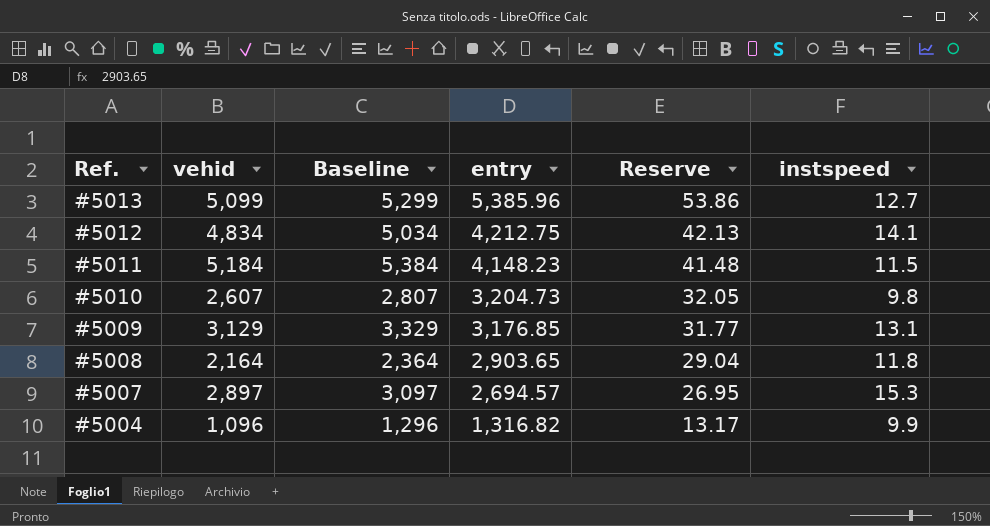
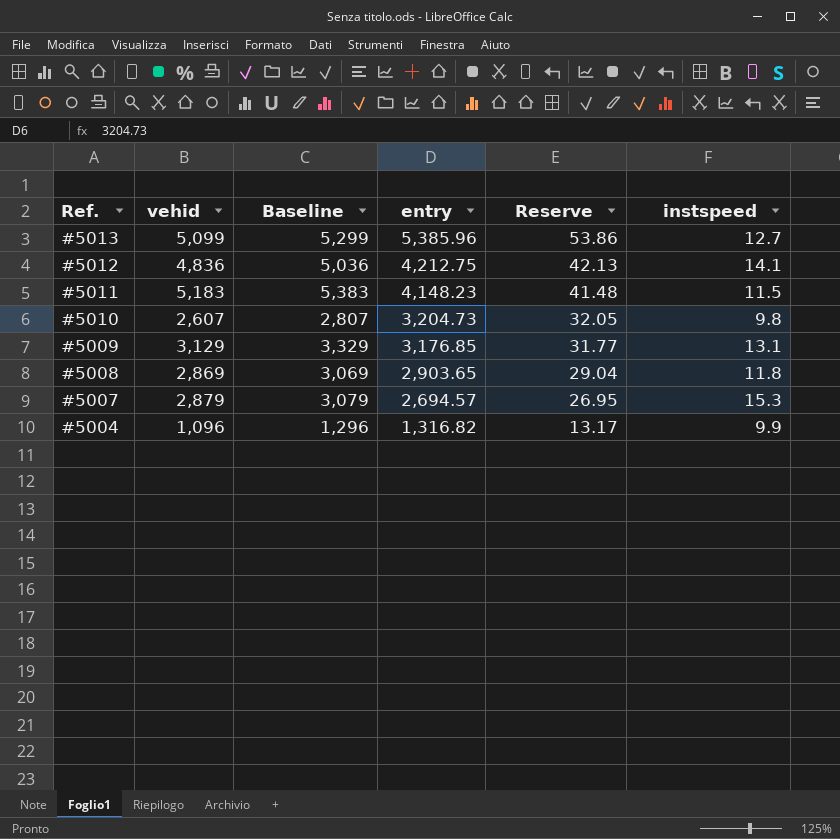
#5012 | vehid: 4,834 -> 4,836
#5012 | Baseline: 5,034 -> 5,036
#5011 | vehid: 5,184 -> 5,183
#5011 | Baseline: 5,384 -> 5,383
#5008 | vehid: 2,164 -> 2,869
#5008 | Baseline: 2,364 -> 3,069
#5007 | vehid: 2,897 -> 2,879
#5007 | Baseline: 3,097 -> 3,079

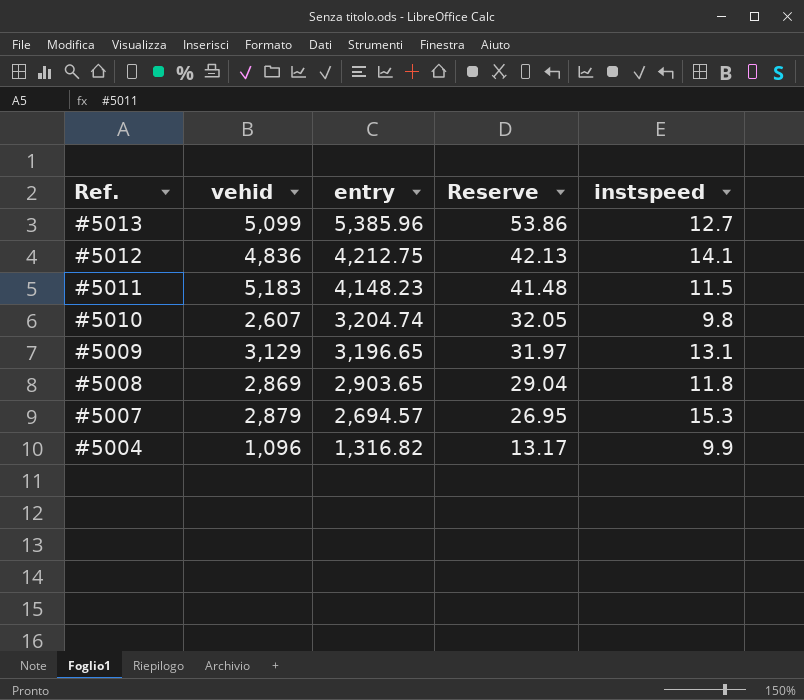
column Baseline | formula: [vehid] + 200 -> none
#5010 | entry: 3,204.73 -> 3,204.74
#5009 | entry: 3,176.85 -> 3,196.65
#5009 | Reserve: 31.77 -> 31.97

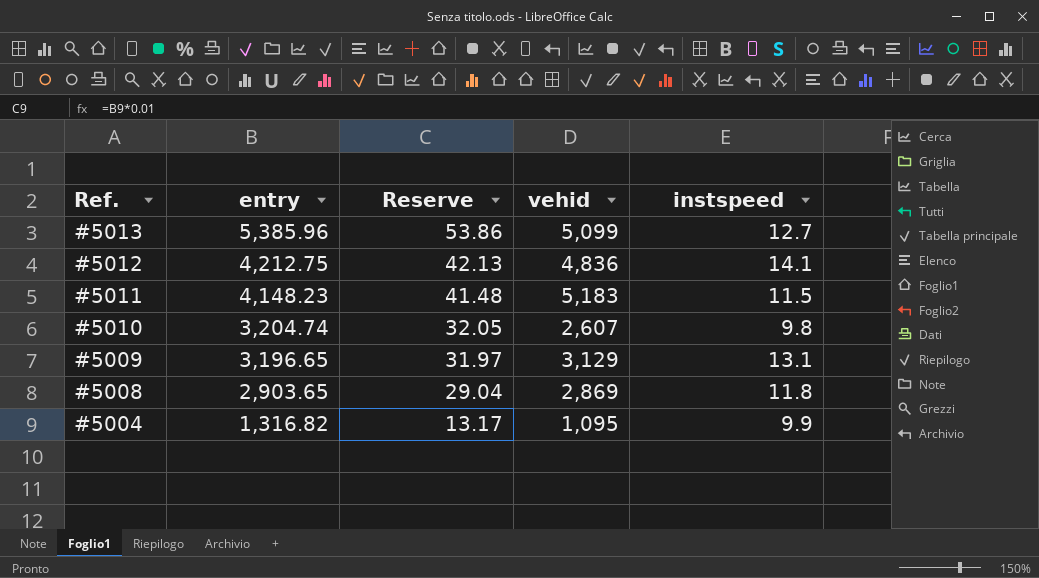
column vehid | position: 2 -> 4
row #5007: 2,879 | 2,694.57 | 26.95 | 15.3 -> none
#5004 | vehid: 1,096 -> 1,095

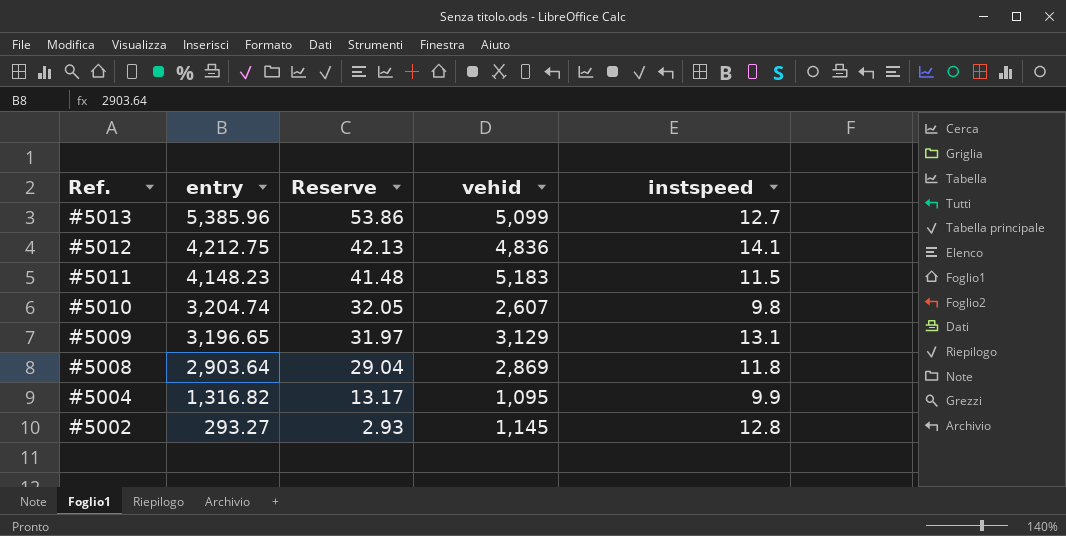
#5008 | entry: 2,903.65 -> 2,903.64
row #5002: none -> 293.27 | 2.93 | 1,145 | 12.8

